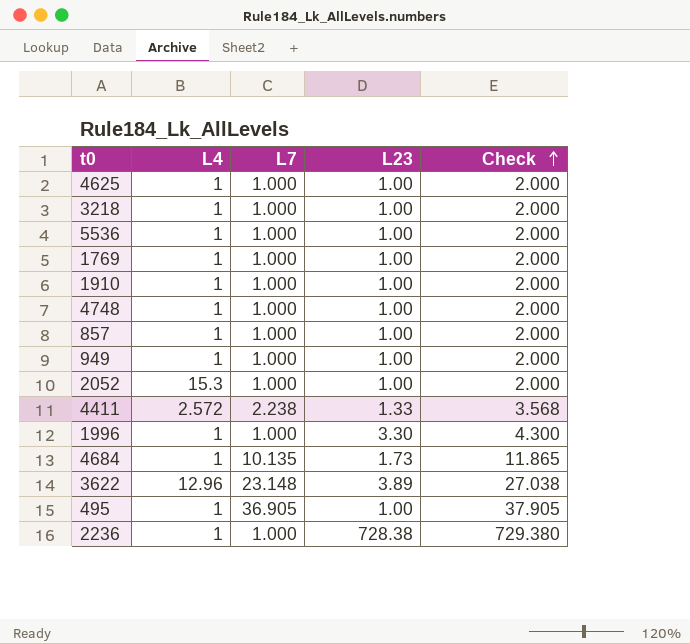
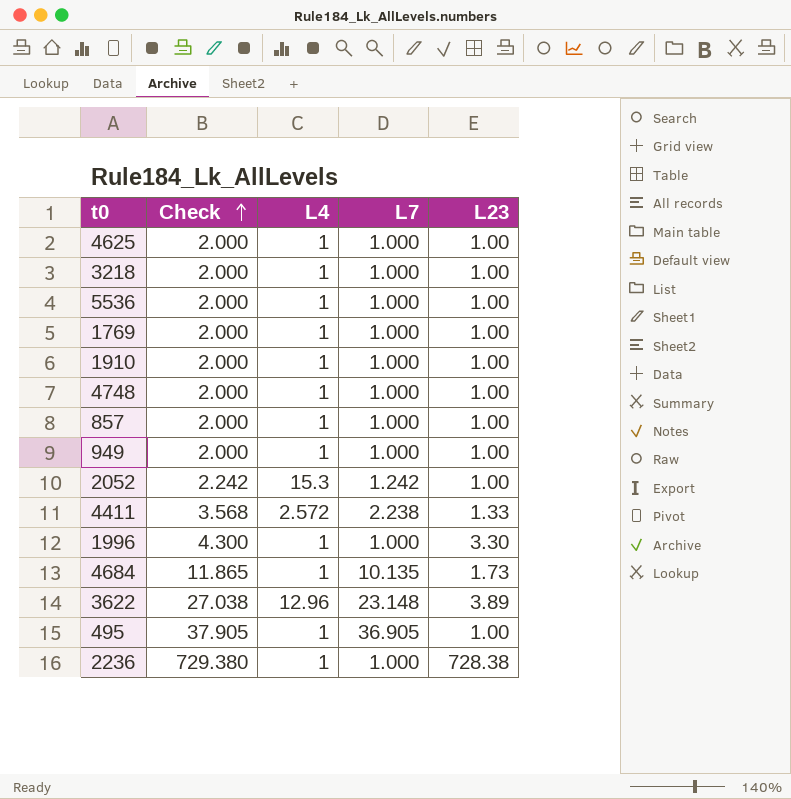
column Check | position: 5 -> 2
2052 | Check: 2.000 -> 2.242
2052 | L7: 1.000 -> 1.242

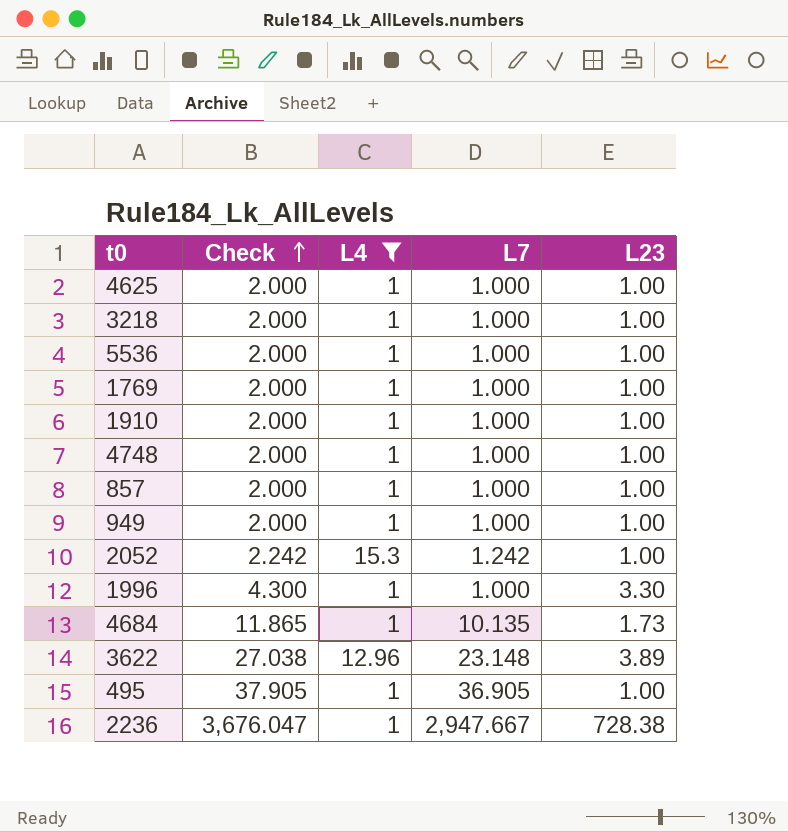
filter: none -> L4 != 2.572
2236 | Check: 729.380 -> 3,676.047
2236 | L7: 1.000 -> 2,947.667

